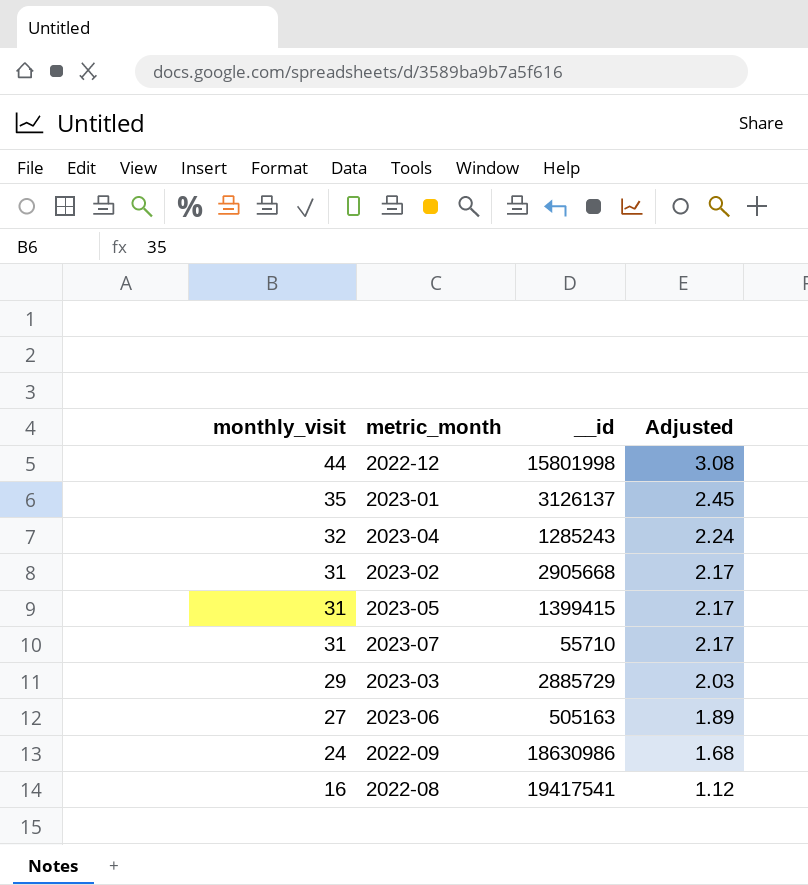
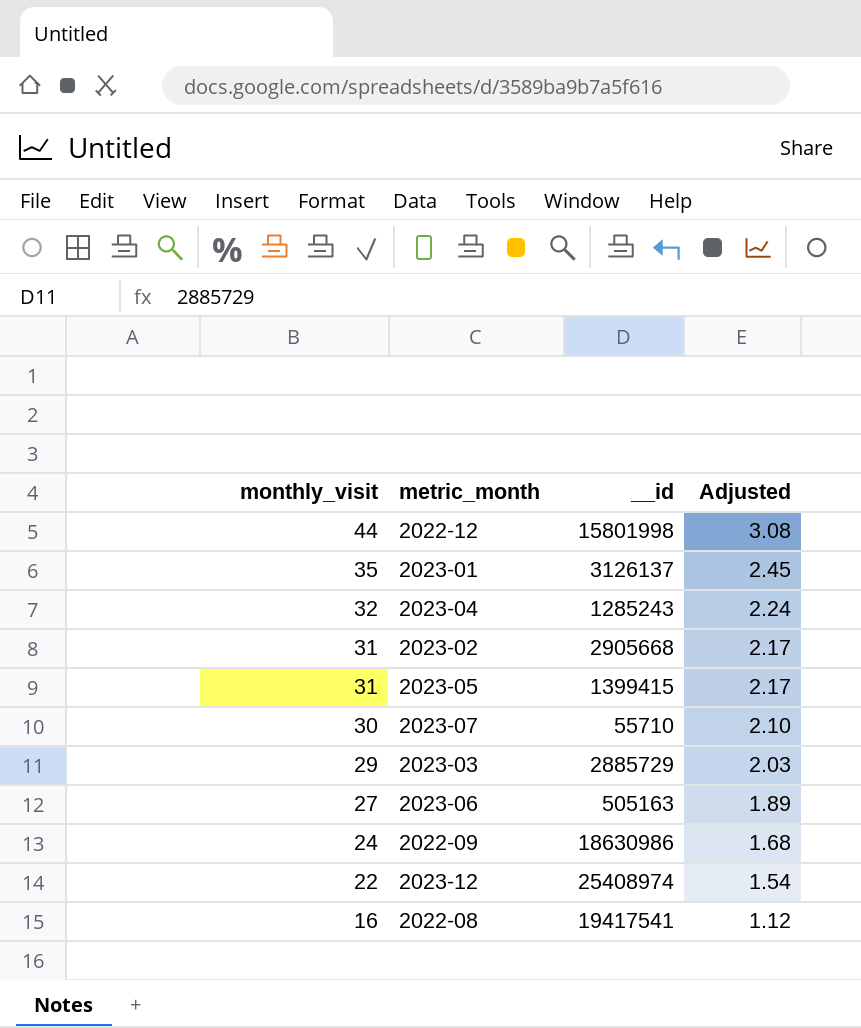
2023-07 | monthly_visit: 31 -> 30
2023-07 | Adjusted: 2.17 -> 2.10
row 2023-12: none -> 22 | 25408974 | 1.54

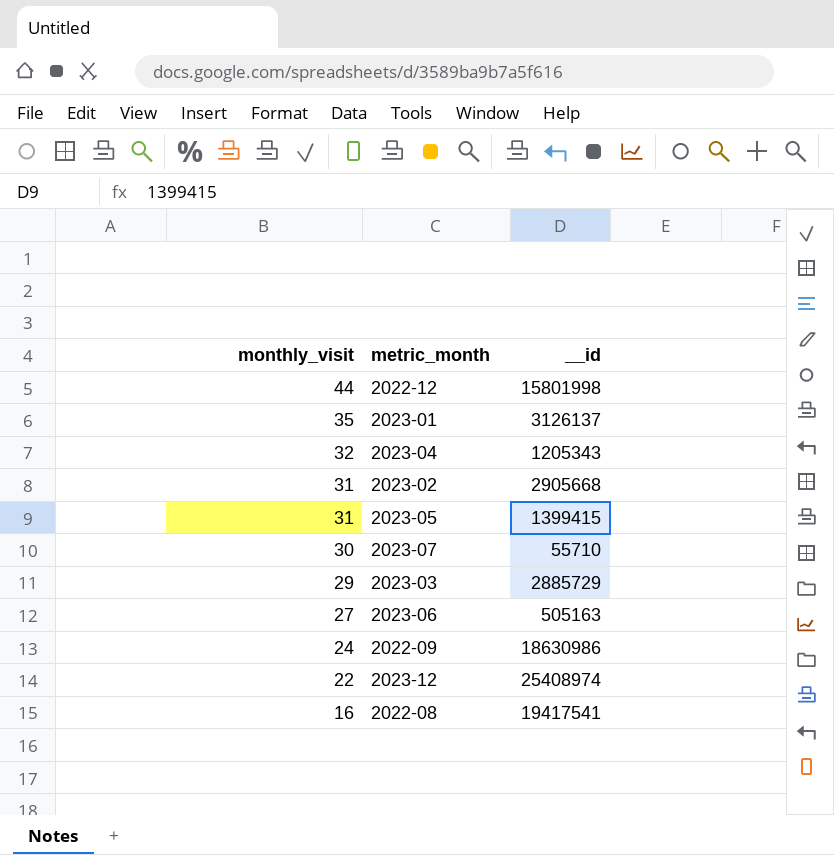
column Adjusted | formula: [monthly_visit] * 0.07 -> none
2023-04 | __id: 1285243 -> 1205343

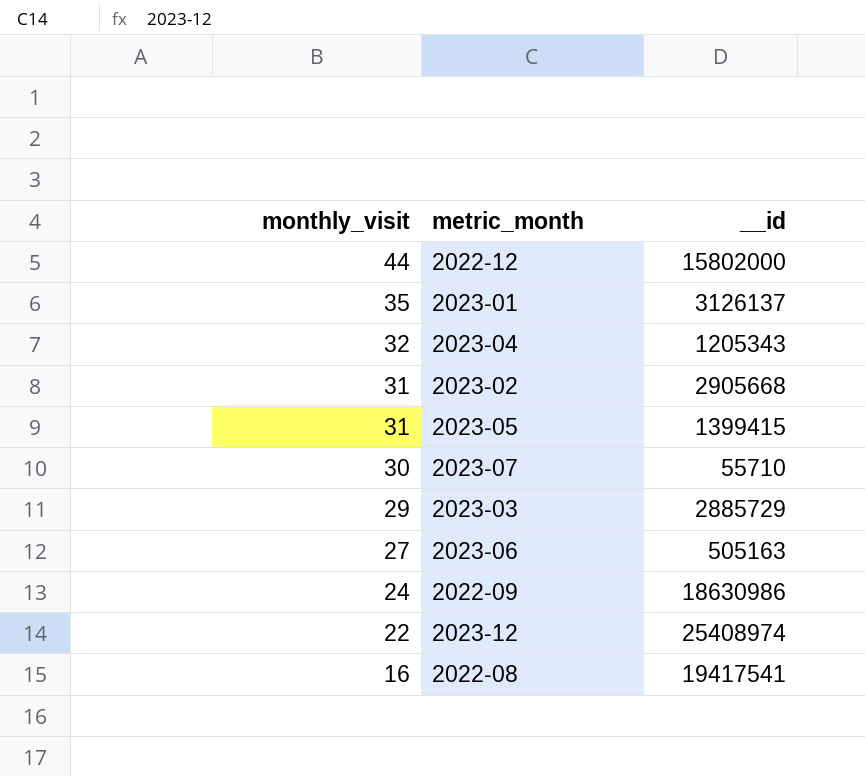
2022-12 | __id: 15801998 -> 15802000

